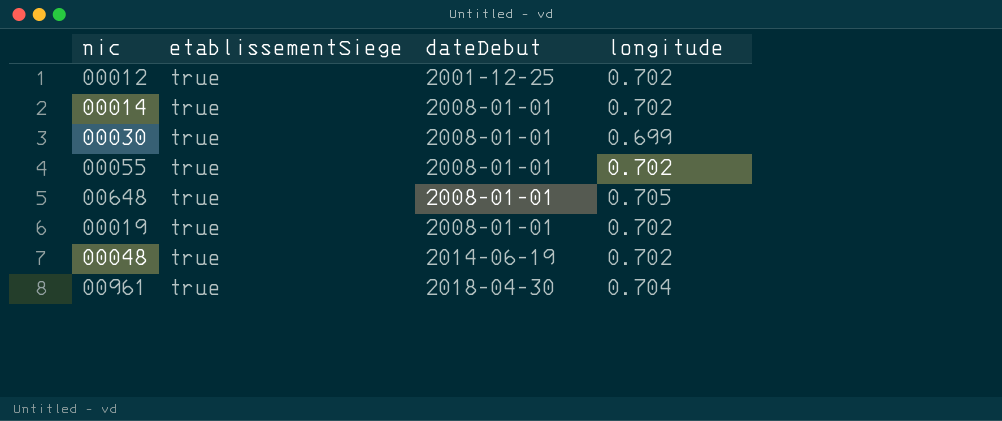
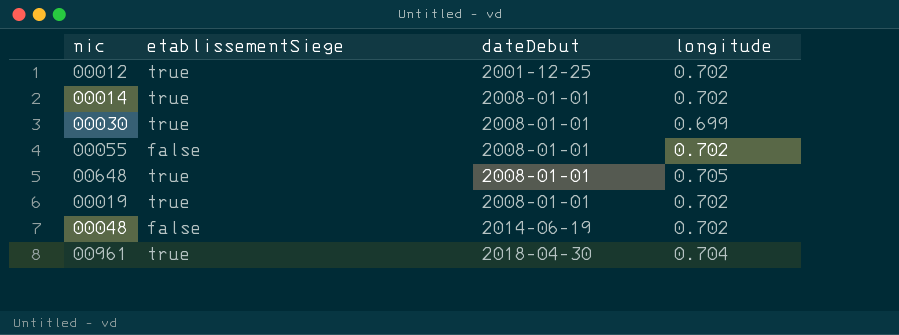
00055 | etablissementSiege: true -> false
00048 | etablissementSiege: true -> false

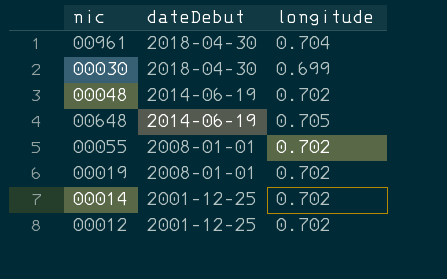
row order: dateDebut ascending -> dateDebut descending
column etablissementSiege | position: 2 -> none
00030 | dateDebut: 2008-01-01 -> 2018-04-30
00648 | dateDebut: 2008-01-01 -> 2014-06-19
00014 | dateDebut: 2008-01-01 -> 2001-12-25

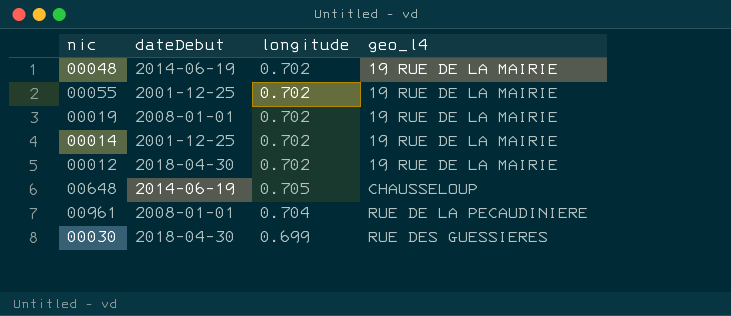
row order: dateDebut descending -> geo_l4 ascending
column geo_l4 | position: none -> 4
00055 | dateDebut: 2008-01-01 -> 2001-12-25
00012 | dateDebut: 2001-12-25 -> 2018-04-30
00961 | dateDebut: 2018-04-30 -> 2008-01-01

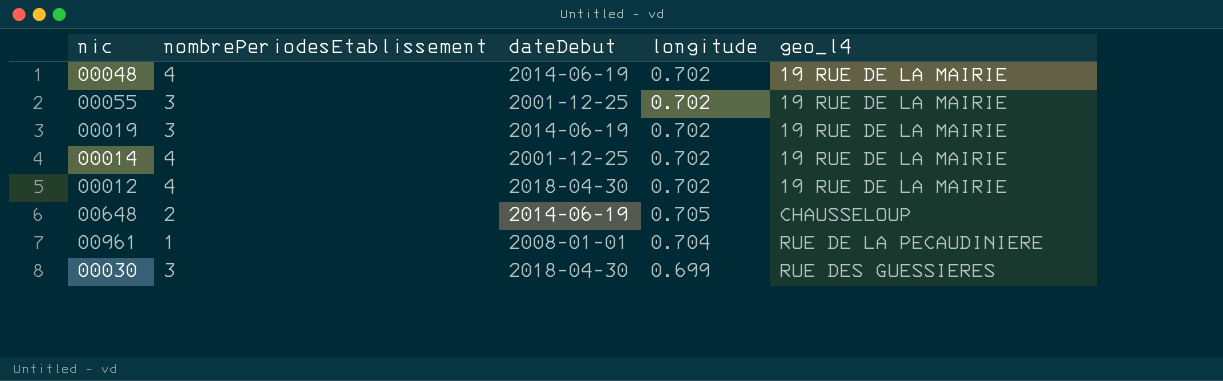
column nombrePeriodesEtablissement | position: none -> 2
00019 | dateDebut: 2008-01-01 -> 2014-06-19

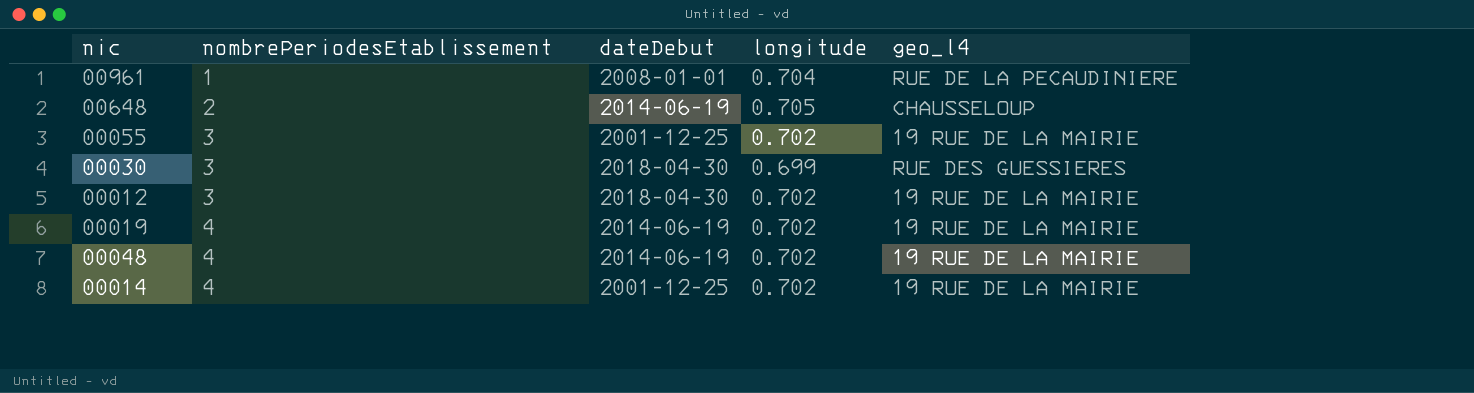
row order: geo_l4 ascending -> nombrePeriodesEtablissement ascending
00012 | nombrePeriodesEtablissement: 4 -> 3
00019 | nombrePeriodesEtablissement: 3 -> 4

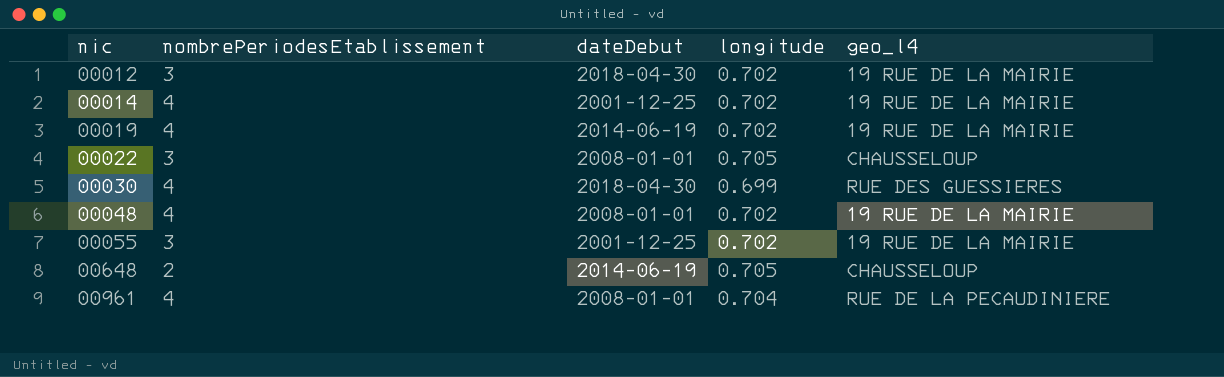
row order: nombrePeriodesEtablissement ascending -> nic ascending
row 00022: none -> 3 | 2008-01-01 | 0.705 | CHAUSSELOUP
00030 | nombrePeriodesEtablissement: 3 -> 4
00048 | dateDebut: 2014-06-19 -> 2008-01-01
00961 | nombrePeriodesEtablissement: 1 -> 4

